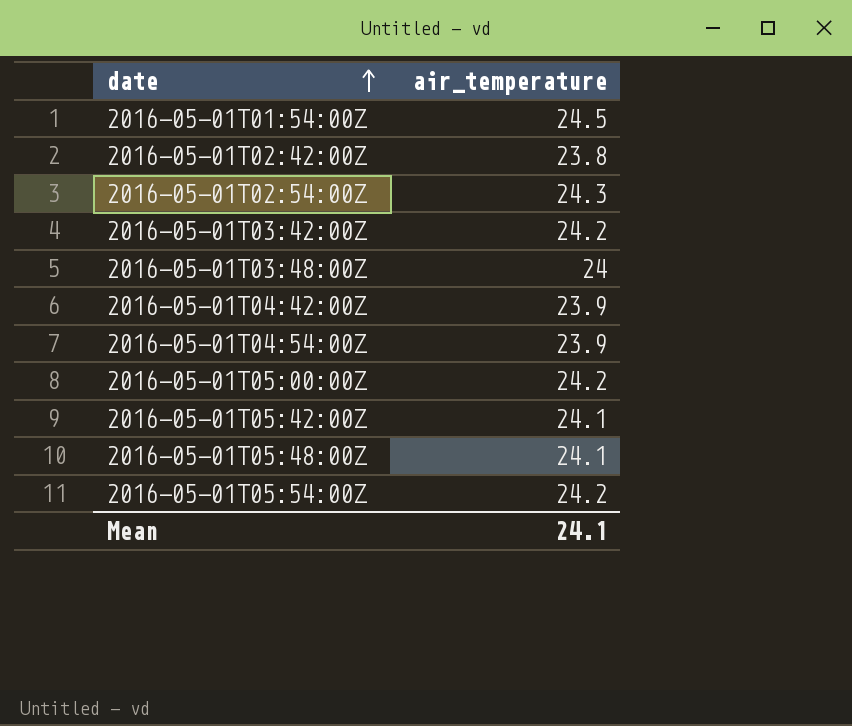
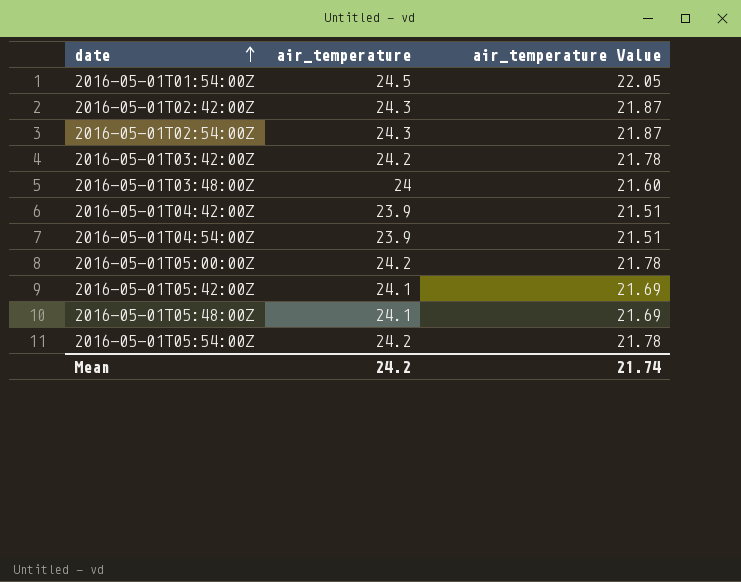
column air_temperature Value | formula: none -> [air_temperature] * 0.9
2016-05-01T02:42:00Z | air_temperature: 23.8 -> 24.3
Mean | air_temperature: 24.1 -> 24.2

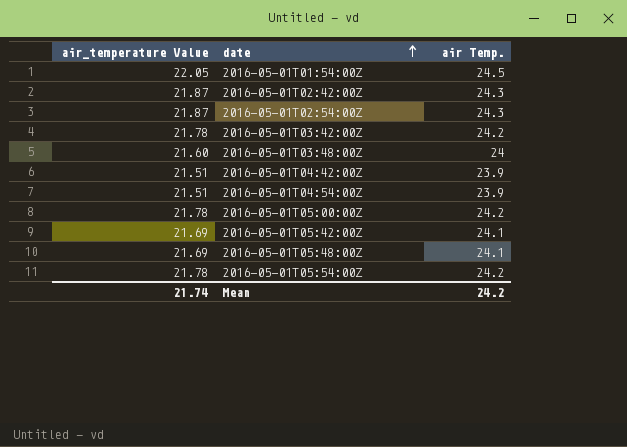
column air_temperature Value | position: 3 -> 1
column name: air_temperature -> air Temp.

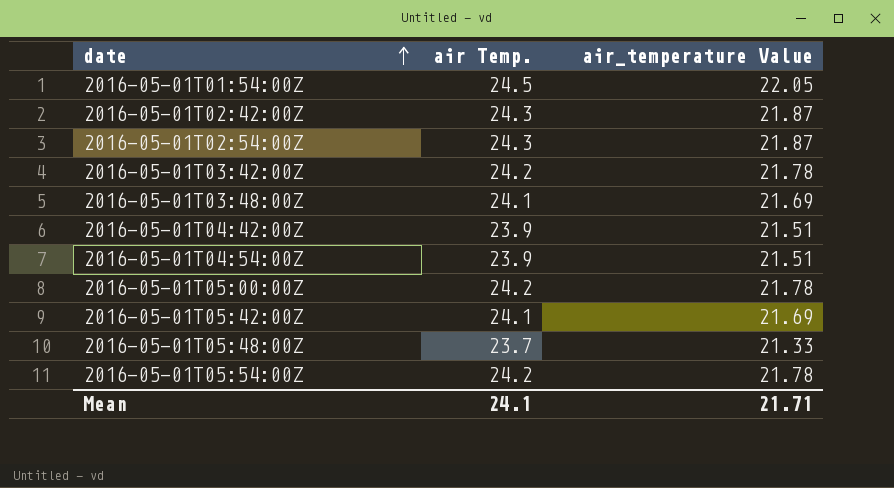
column air_temperature Value | position: 1 -> 3
2016-05-01T03:48:00Z | air Temp.: 24 -> 24.1
2016-05-01T03:48:00Z | air_temperature Value: 21.60 -> 21.69
2016-05-01T05:48:00Z | air Temp.: 24.1 -> 23.7
2016-05-01T05:48:00Z | air_temperature Value: 21.69 -> 21.33
Mean | air Temp.: 24.2 -> 24.1
Mean | air_temperature Value: 21.74 -> 21.71

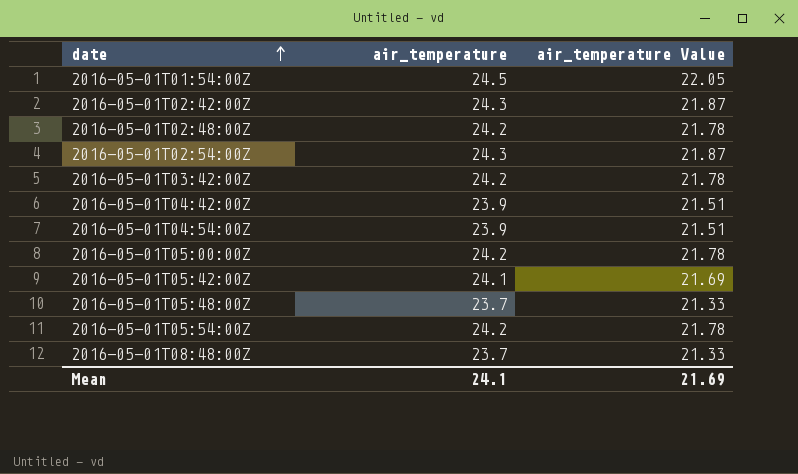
column name: air Temp. -> air_temperature
row 2016-05-01T03:48:00Z: 24.1 | 21.69 -> none
row 2016-05-01T02:48:00Z: none -> 24.2 | 21.78
row 2016-05-01T08:48:00Z: none -> 23.7 | 21.33
Mean | air_temperature Value: 21.71 -> 21.69

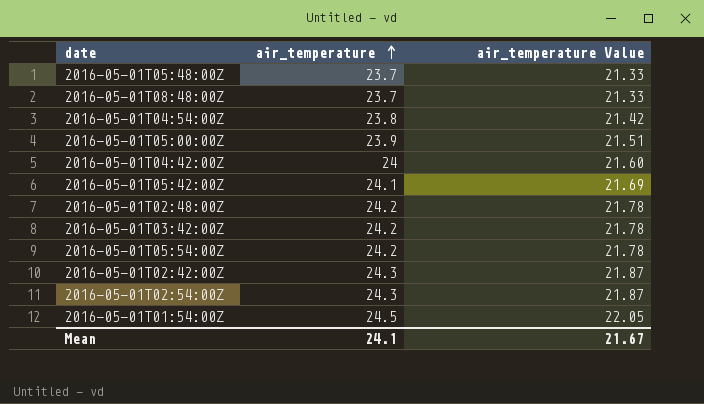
row order: date ascending -> air_temperature ascending
2016-05-01T04:54:00Z | air_temperature: 23.9 -> 23.8
2016-05-01T04:54:00Z | air_temperature Value: 21.51 -> 21.42
2016-05-01T05:00:00Z | air_temperature: 24.2 -> 23.9
2016-05-01T05:00:00Z | air_temperature Value: 21.78 -> 21.51
2016-05-01T04:42:00Z | air_temperature: 23.9 -> 24
2016-05-01T04:42:00Z | air_temperature Value: 21.51 -> 21.60
Mean | air_temperature Value: 21.69 -> 21.67

